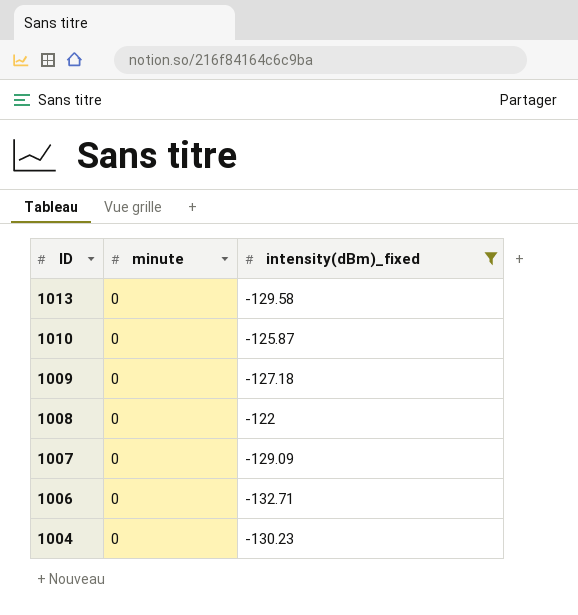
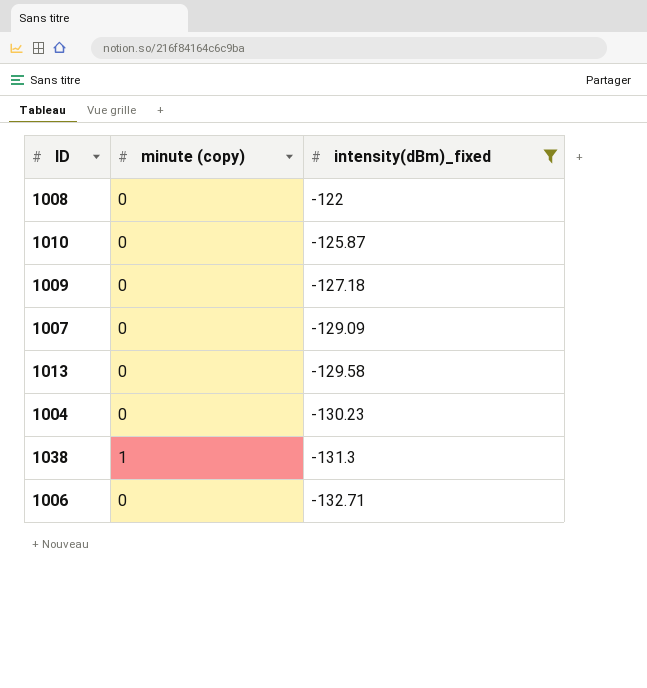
row order: ID descending -> intensity(dBm)_fixed descending
column name: minute -> minute (copy)
row 1038: none -> 1 | -131.3

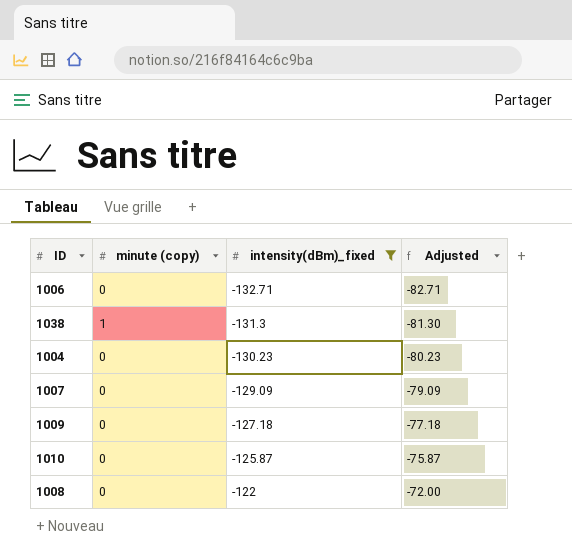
row order: intensity(dBm)_fixed descending -> intensity(dBm)_fixed ascending
column Adjusted | formula: none -> [intensity(dBm)_fixed] + 50
row 1013: 0 | -129.58 -> none

